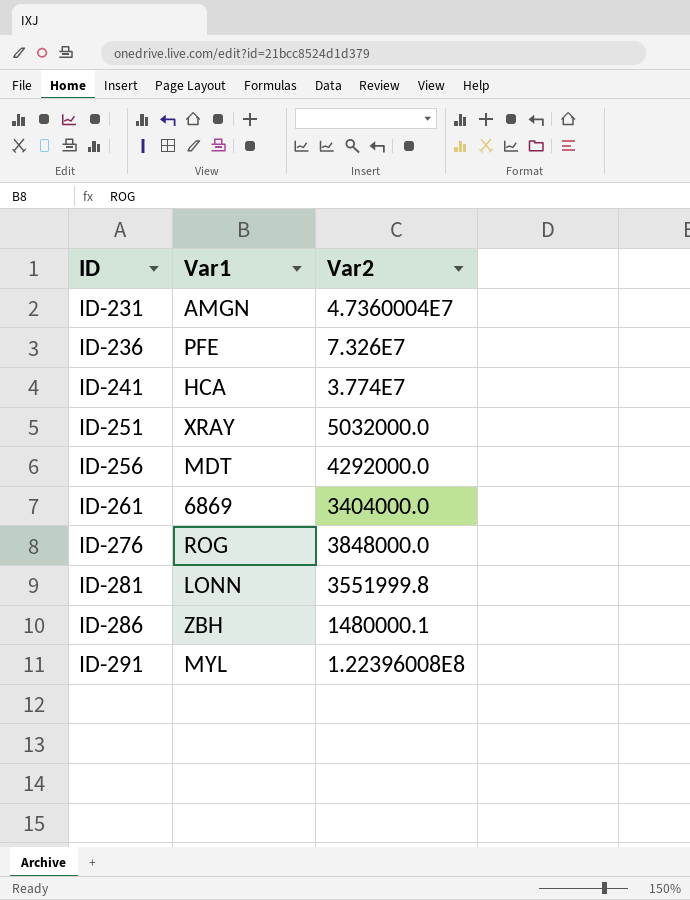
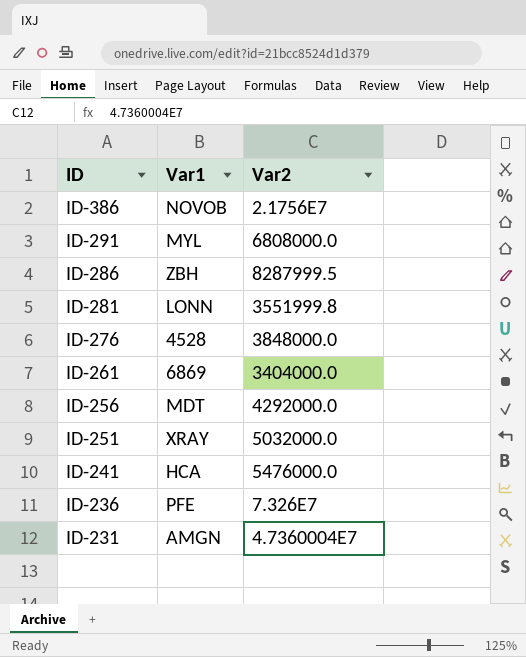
row order: ID ascending -> ID descending
row ID-386: none -> NOVOB | 2.1756E7
ID-291 | Var2: 1.22396008E8 -> 6808000.0
ID-286 | Var2: 1480000.1 -> 8287999.5
ID-276 | Var1: ROG -> 4528
ID-241 | Var2: 3.774E7 -> 5476000.0

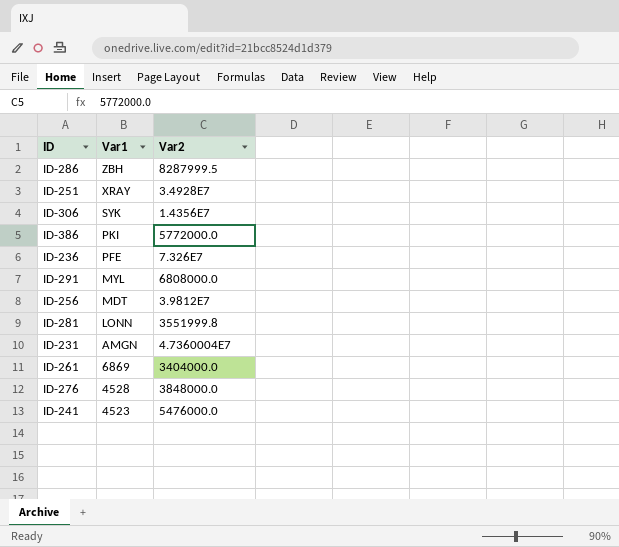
row order: ID descending -> Var1 descending
ID-251 | Var2: 5032000.0 -> 3.4928E7
row ID-306: none -> SYK | 1.4356E7
ID-386 | Var1: NOVOB -> PKI
ID-386 | Var2: 2.1756E7 -> 5772000.0
ID-256 | Var2: 4292000.0 -> 3.9812E7
ID-241 | Var1: HCA -> 4523

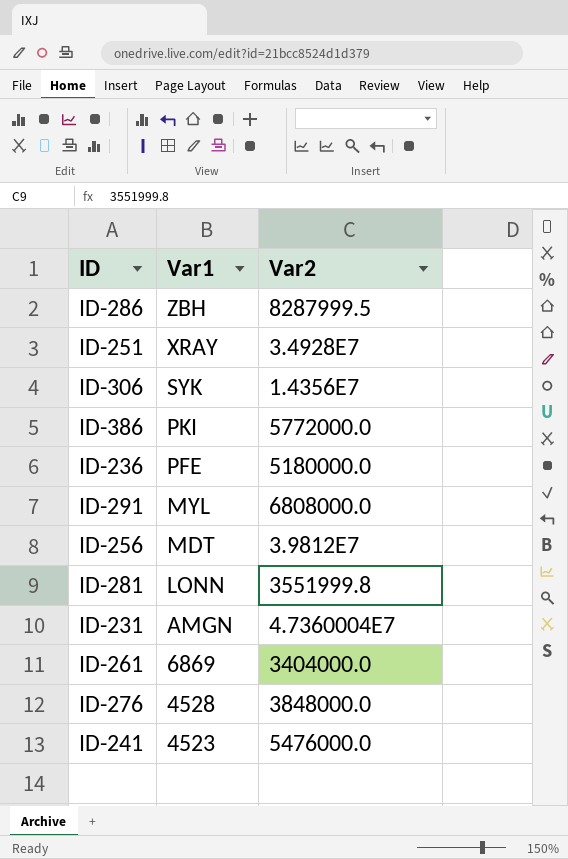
ID-236 | Var2: 7.326E7 -> 5180000.0

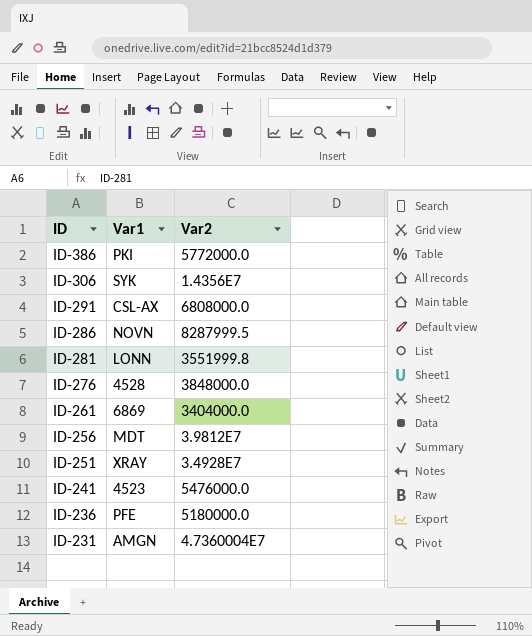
row order: Var1 descending -> ID descending
ID-291 | Var1: MYL -> CSL-AX
ID-286 | Var1: ZBH -> NOVN

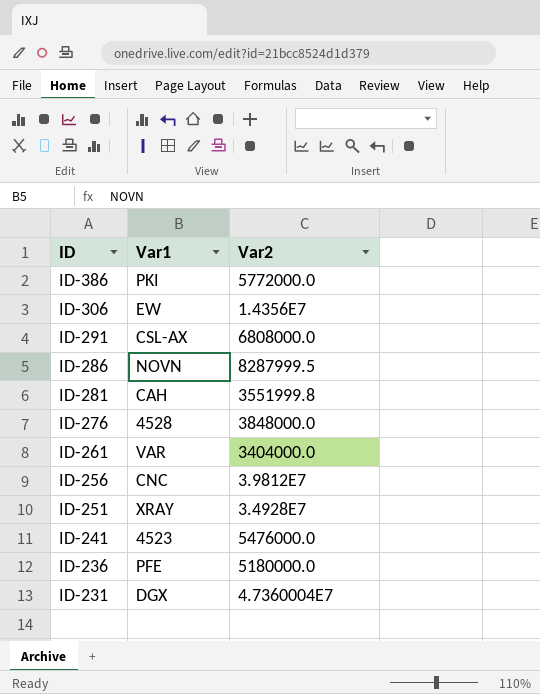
ID-306 | Var1: SYK -> EW
ID-281 | Var1: LONN -> CAH
ID-261 | Var1: 6869 -> VAR
ID-256 | Var1: MDT -> CNC
ID-231 | Var1: AMGN -> DGX

